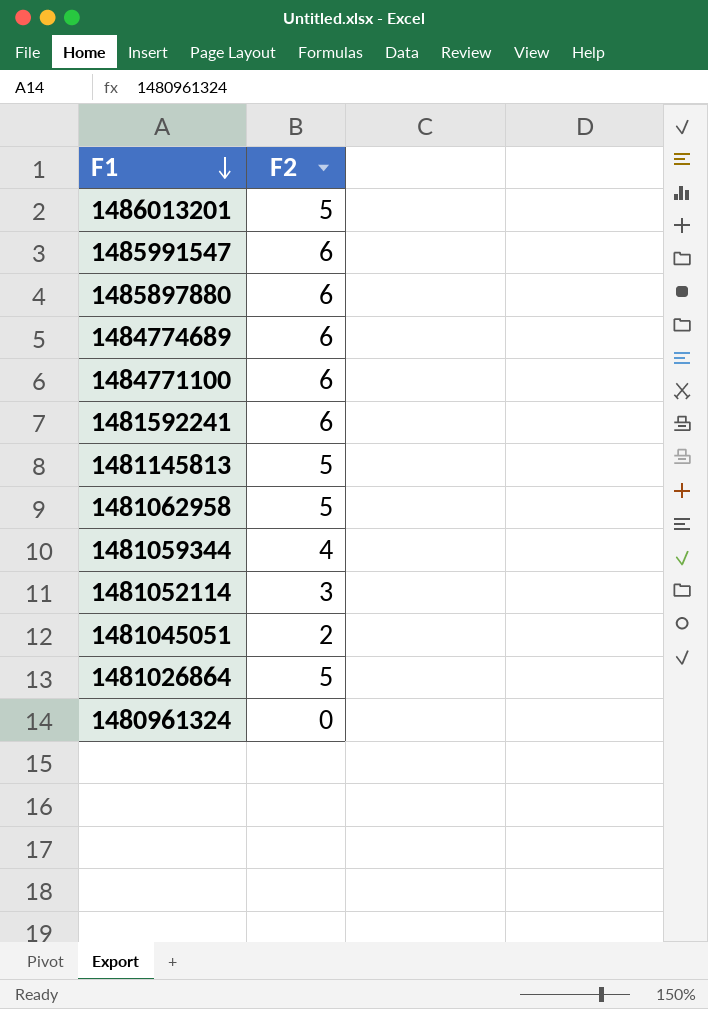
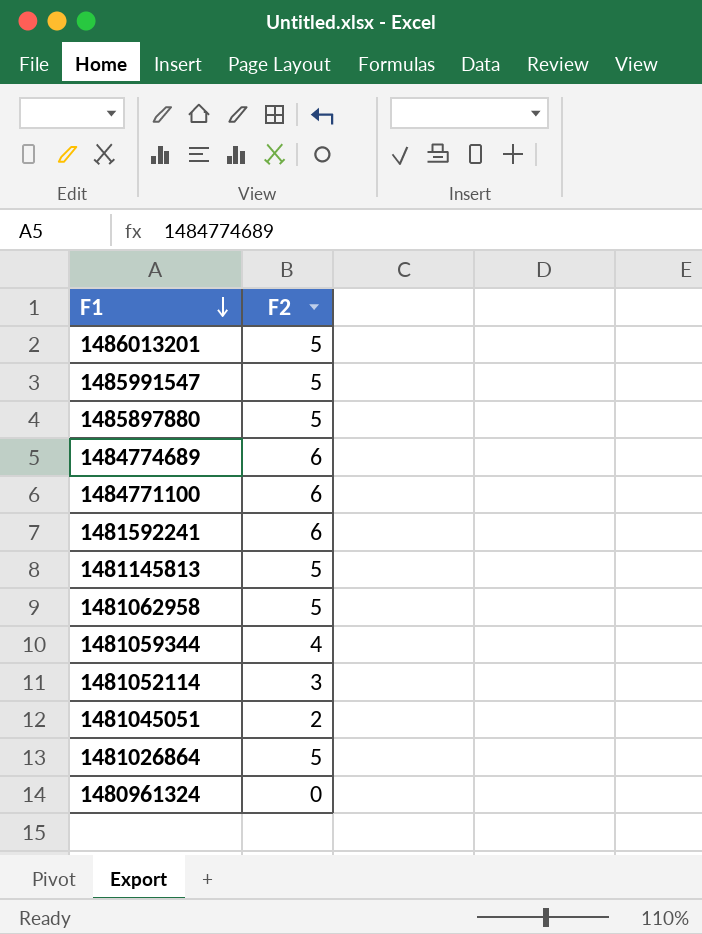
1485991547 | F2: 6 -> 5
1485897880 | F2: 6 -> 5

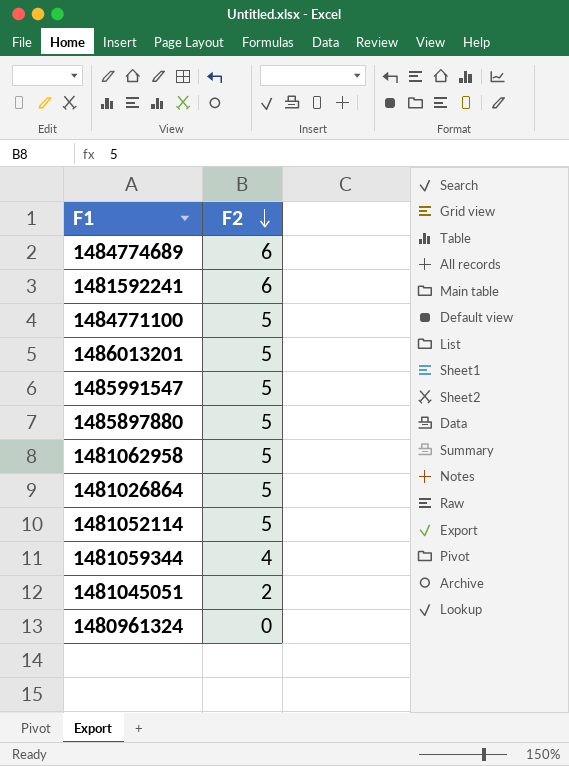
row order: F1 descending -> F2 descending
row 1481145813: 5 -> none
1484771100 | F2: 6 -> 5
1481052114 | F2: 3 -> 5

